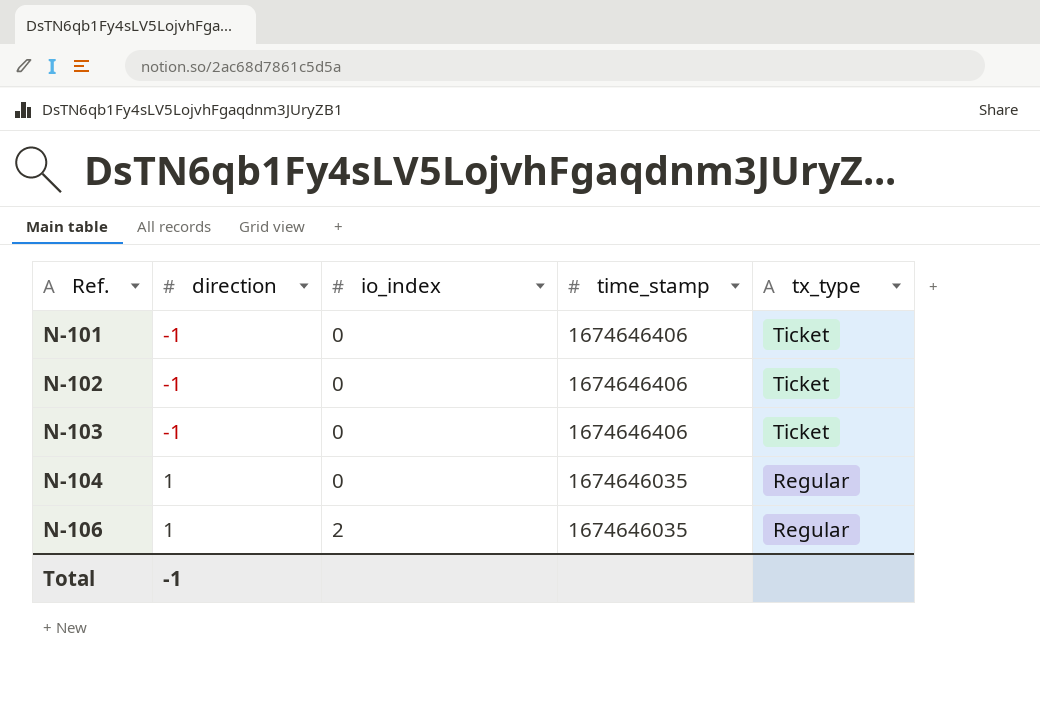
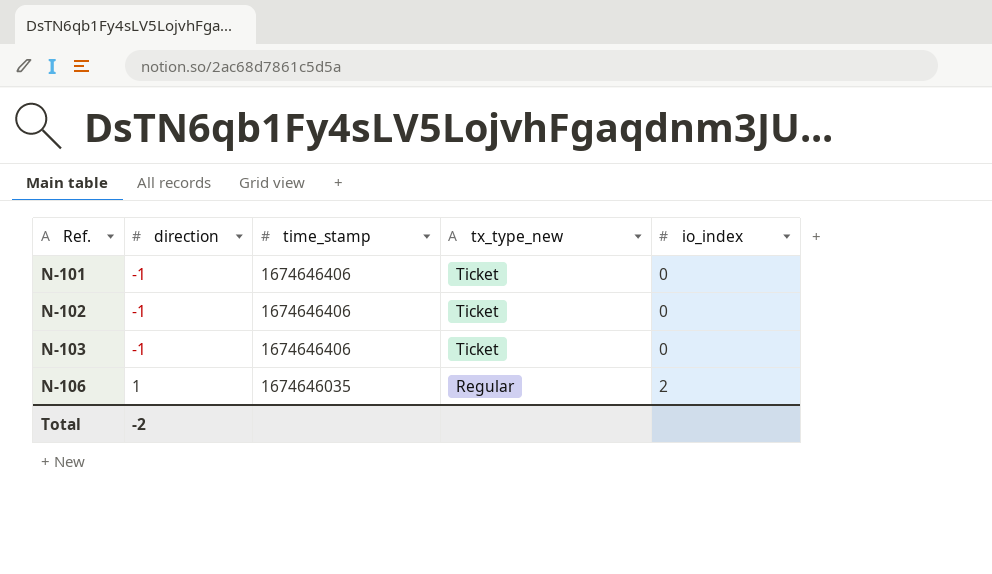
column name: tx_type -> tx_type_new
column io_index | position: 3 -> 5
row N-104: 1 | 0 | 1674646035 | Regular -> none
Total | direction: -1 -> -2

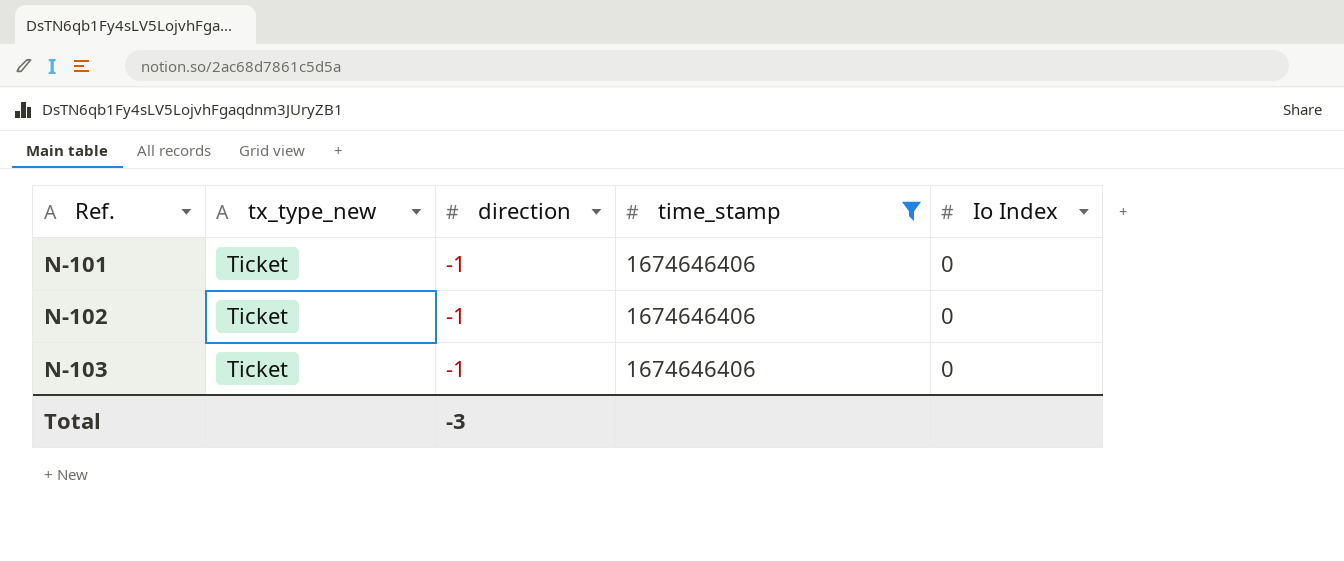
filter: none -> time_stamp = 1674646406
column tx_type_new | position: 4 -> 2
column name: io_index -> Io Index
Total | direction: -2 -> -3

